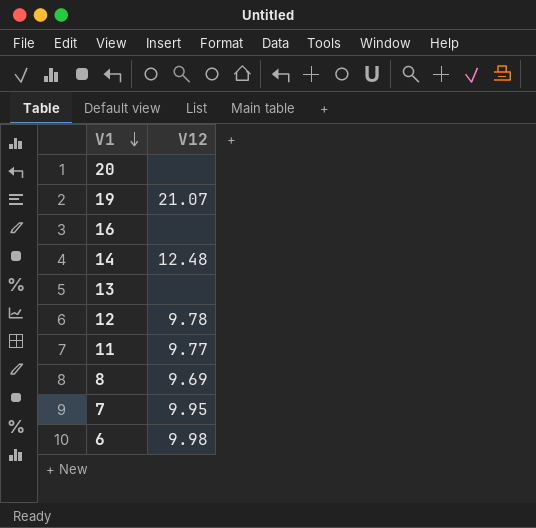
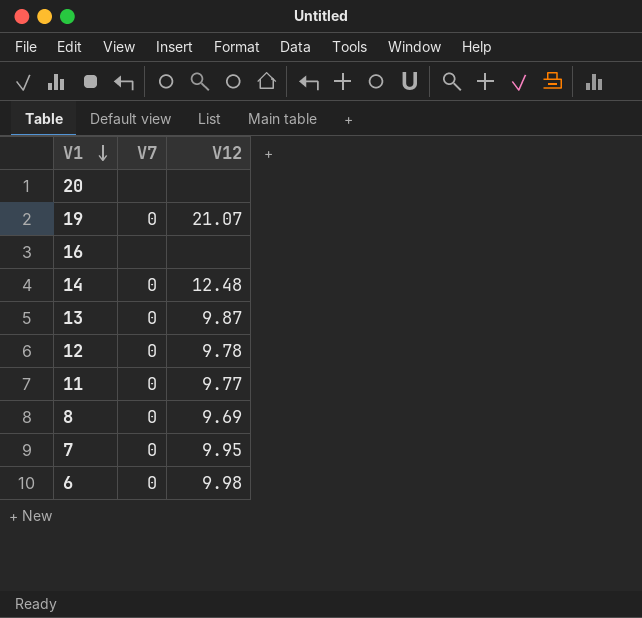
column V7 | position: none -> 2
13 | V12: none -> 9.87

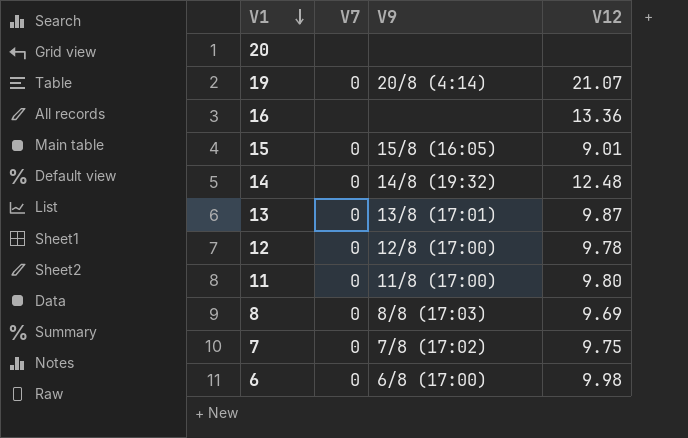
column V9 | position: none -> 3
16 | V12: none -> 13.36
row 15: none -> 0 | 15/8 (16:05) | 9.01
11 | V12: 9.77 -> 9.80
7 | V12: 9.95 -> 9.75

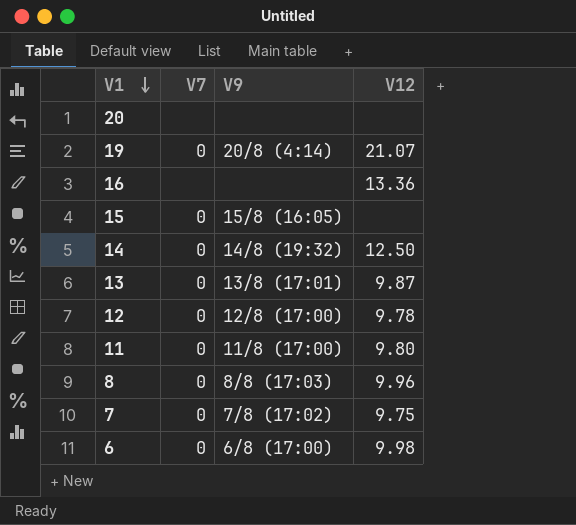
15 | V12: 9.01 -> none
14 | V12: 12.48 -> 12.50
8 | V12: 9.69 -> 9.96

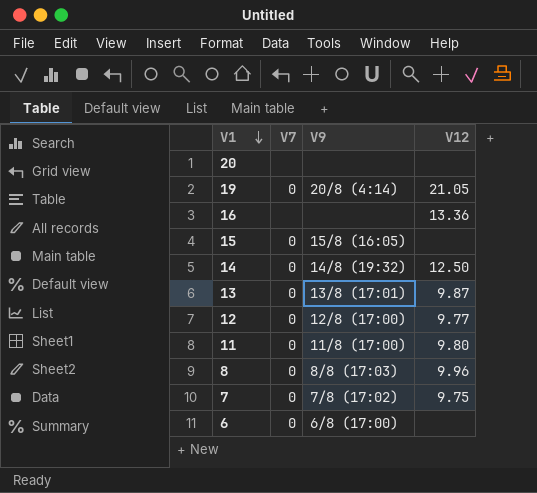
19 | V12: 21.07 -> 21.05
12 | V12: 9.78 -> 9.77
6 | V12: 9.98 -> none

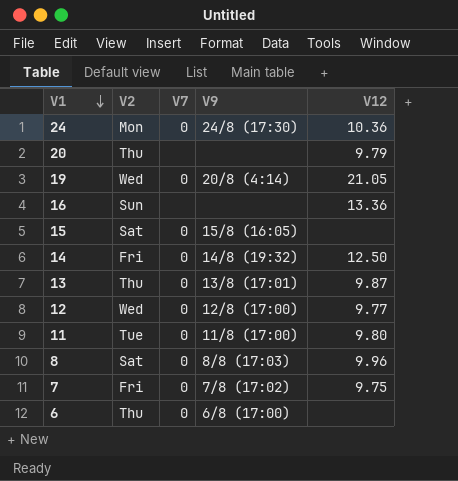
column V2 | position: none -> 2
row 24: none -> Mon | 0 | 24/8 (17:30) | 10.36
20 | V12: none -> 9.79

